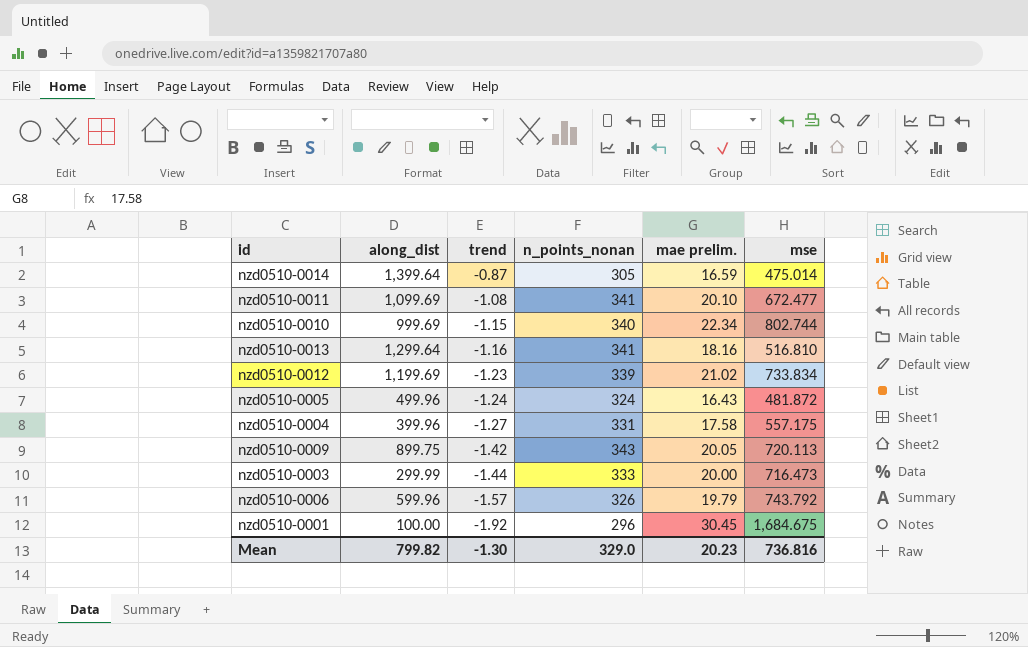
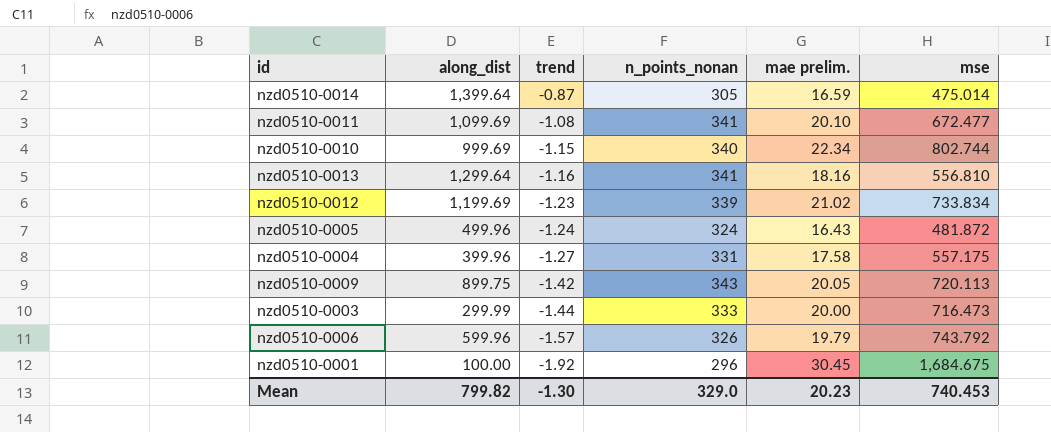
nzd0510-0013 | mse: 516.810 -> 556.810
Mean | mse: 736.816 -> 740.453

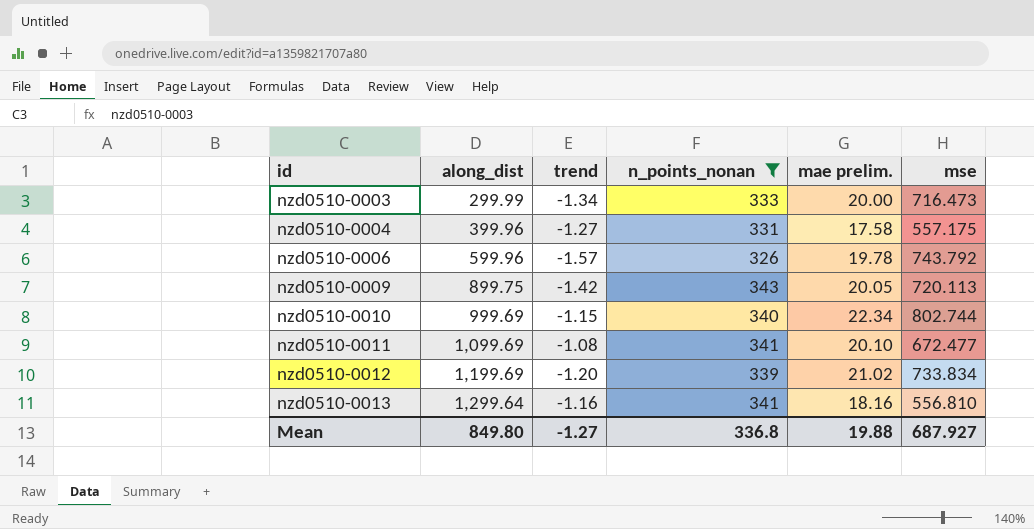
filter: none -> n_points_nonan >= 326
row order: trend descending -> id ascending
nzd0510-0003 | trend: -1.44 -> -1.34
nzd0510-0006 | mae prelim.: 19.79 -> 19.78
nzd0510-0012 | trend: -1.23 -> -1.20
Mean | along_dist: 799.82 -> 849.80
Mean | trend: -1.30 -> -1.27
Mean | n_points_nonan: 329.0 -> 336.8
Mean | mae prelim.: 20.23 -> 19.88
Mean | mse: 740.453 -> 687.927

